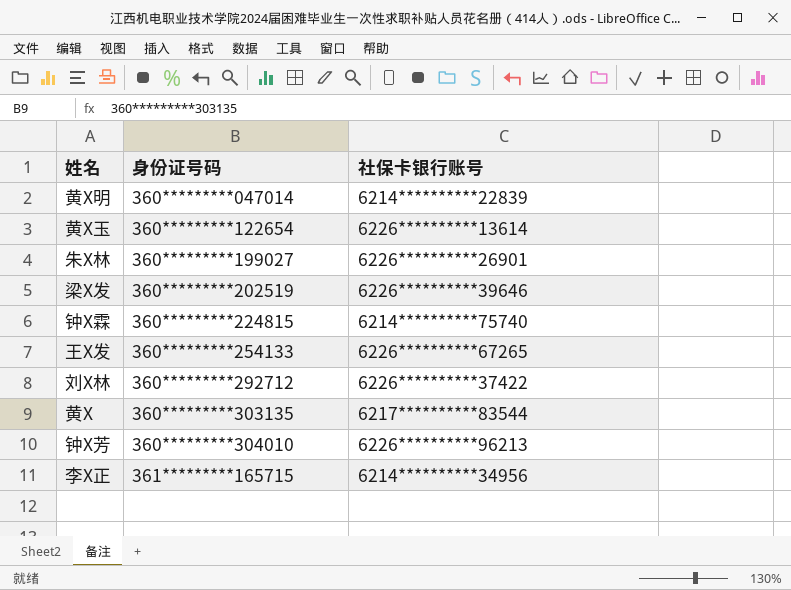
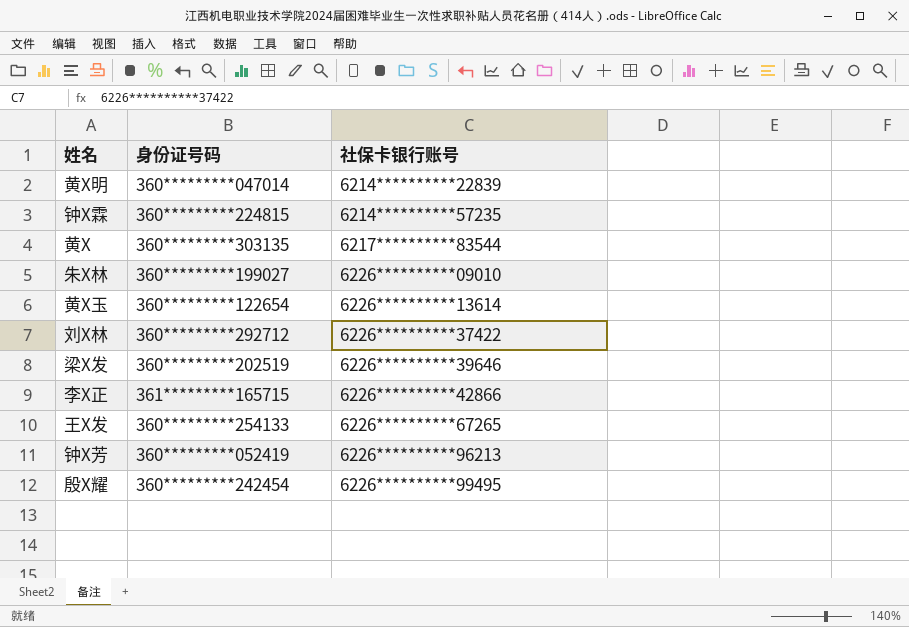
row order: 身份证号码 ascending -> 社保卡银行账号 ascending
钟X霖 | 社保卡银行账号: 6214**********75740 -> 6214**********57235
朱X林 | 社保卡银行账号: 6226**********26901 -> 6226**********09010
李X正 | 社保卡银行账号: 6214**********34956 -> 6226**********42866
钟X芳 | 身份证号码: 360*********304010 -> 360*********052419
row 殷X耀: none -> 360*********242454 | 6226**********99495

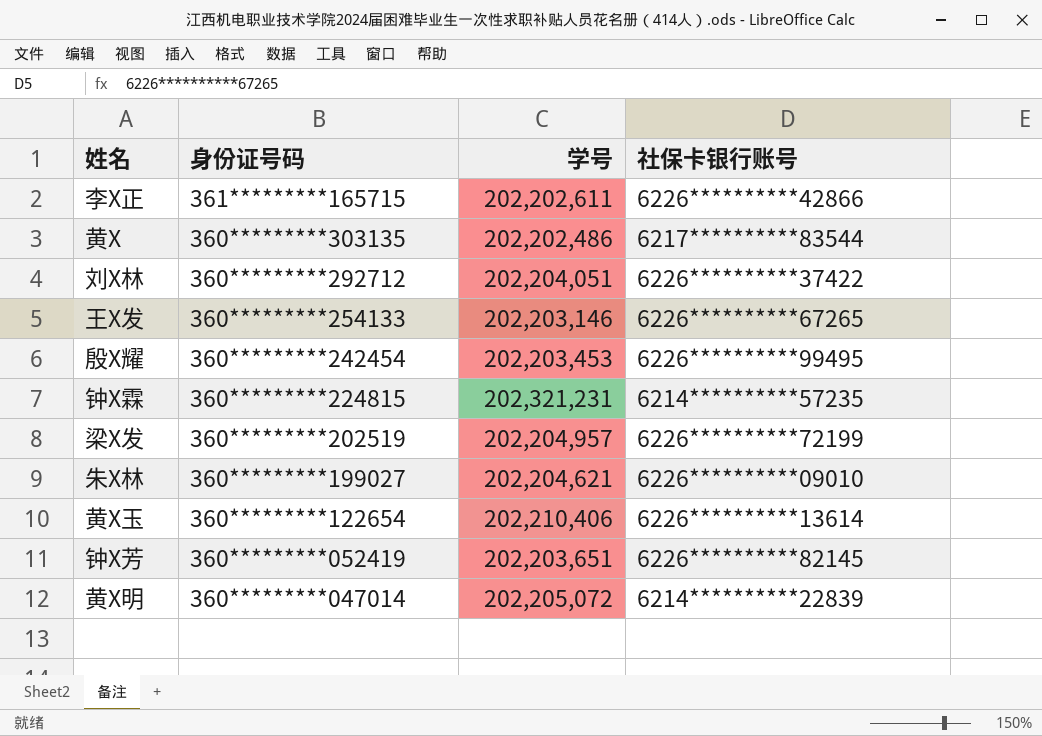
row order: 社保卡银行账号 ascending -> 身份证号码 descending
column 学号 | position: none -> 3
梁X发 | 社保卡银行账号: 6226**********39646 -> 6226**********72199
钟X芳 | 社保卡银行账号: 6226**********96213 -> 6226**********82145

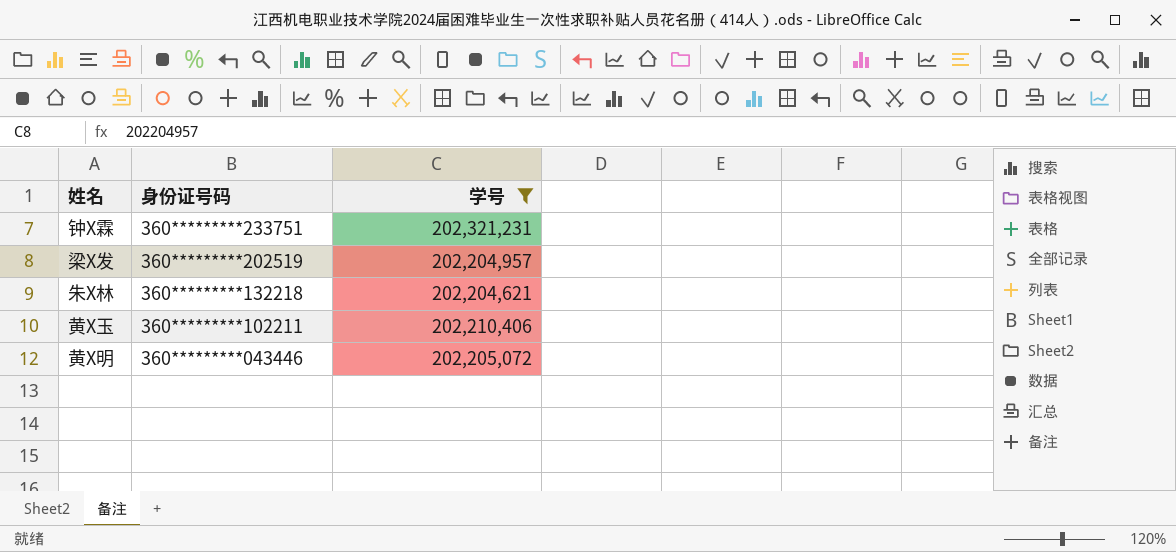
filter: none -> 学号 >= 202,204,621
column 社保卡银行账号 | position: 4 -> none
钟X霖 | 身份证号码: 360*********224815 -> 360*********233751
朱X林 | 身份证号码: 360*********199027 -> 360*********132218
黄X玉 | 身份证号码: 360*********122654 -> 360*********102211
黄X明 | 身份证号码: 360*********047014 -> 360*********043446

